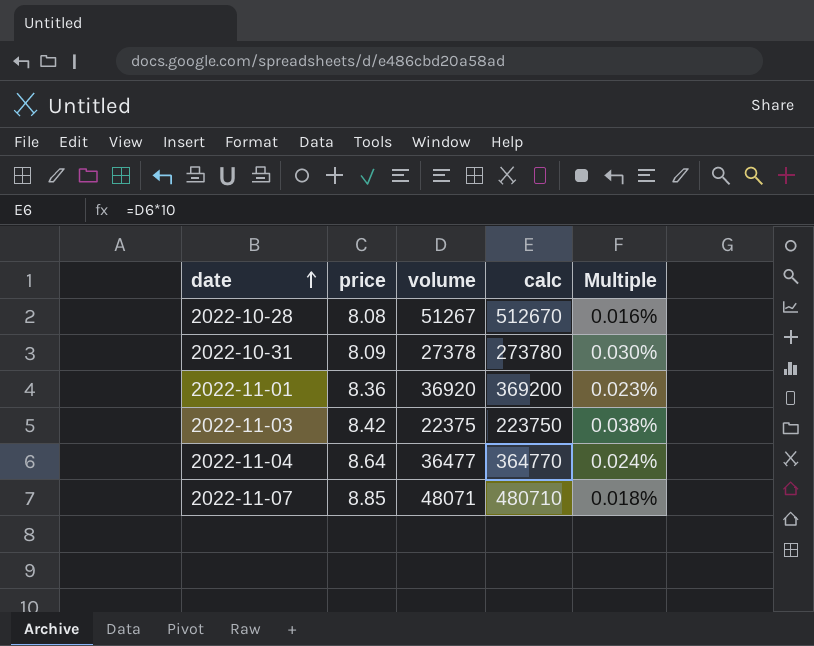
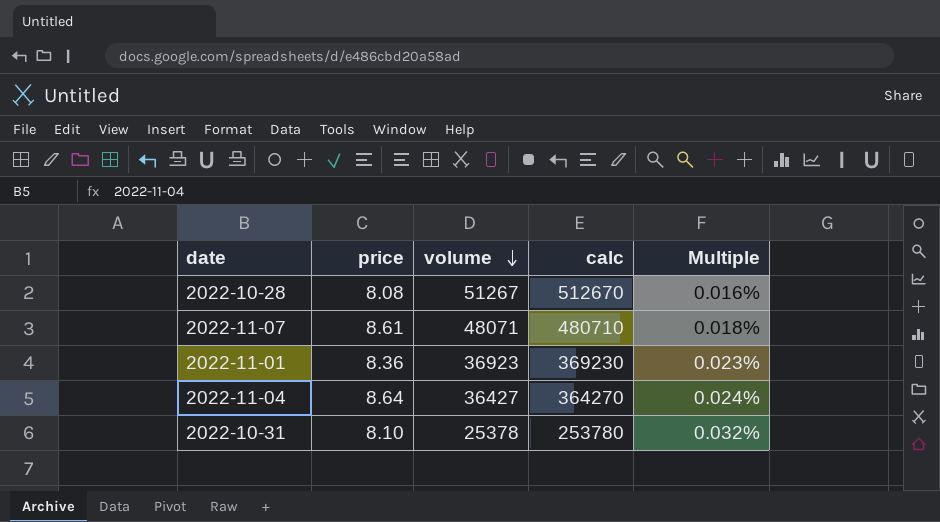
row order: date ascending -> volume descending
row 2022-11-03: 8.42 | 22375 | 223750 | 0.038% -> none
2022-11-07 | price: 8.85 -> 8.61
2022-11-01 | volume: 36920 -> 36923
2022-11-01 | calc: 369200 -> 369230
2022-11-04 | volume: 36477 -> 36427
2022-11-04 | calc: 364770 -> 364270
2022-10-31 | price: 8.09 -> 8.10
2022-10-31 | volume: 27378 -> 25378
2022-10-31 | calc: 273780 -> 253780
2022-10-31 | Multiple: 0.030% -> 0.032%

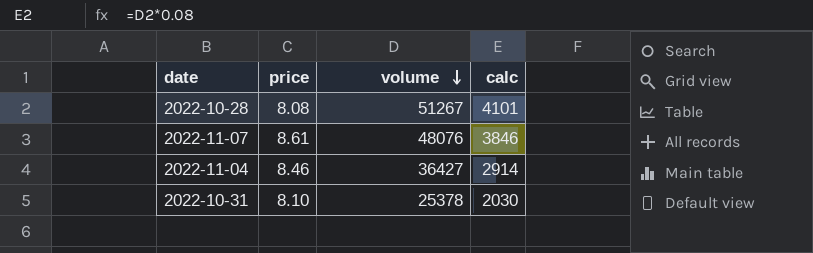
column Multiple | formula: [price] / [volume] -> none
column calc | formula: [volume] * 10 -> [volume] * 0.08
row 2022-11-01: 8.36 | 36923 | 369230 | 0.023% -> none
2022-11-07 | volume: 48071 -> 48076
2022-11-04 | price: 8.64 -> 8.46

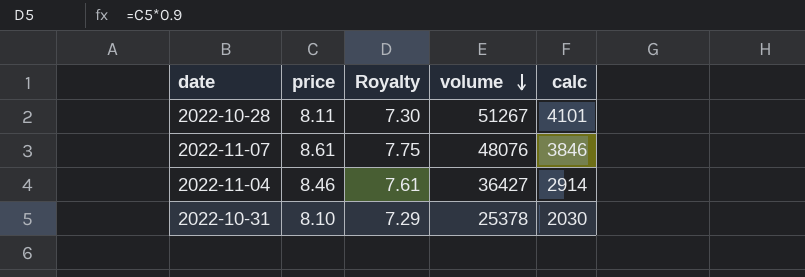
column Royalty | formula: none -> [price] * 0.9
2022-10-28 | price: 8.08 -> 8.11

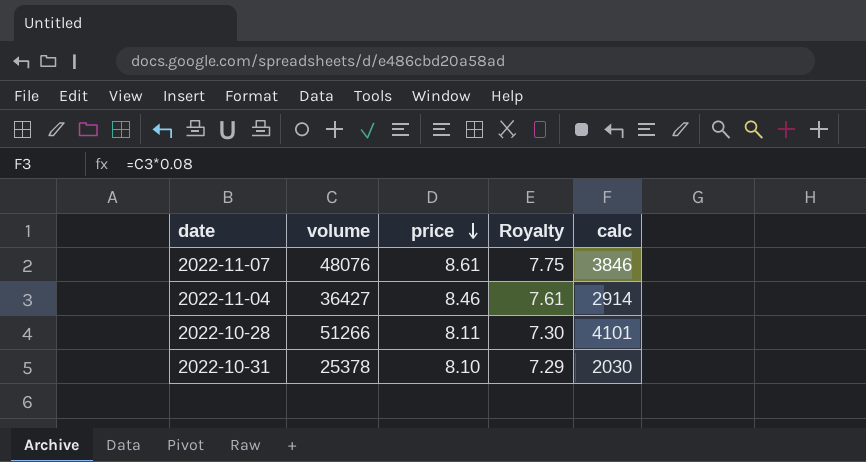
row order: volume descending -> price descending
column volume | position: 4 -> 2
2022-10-28 | volume: 51267 -> 51266

